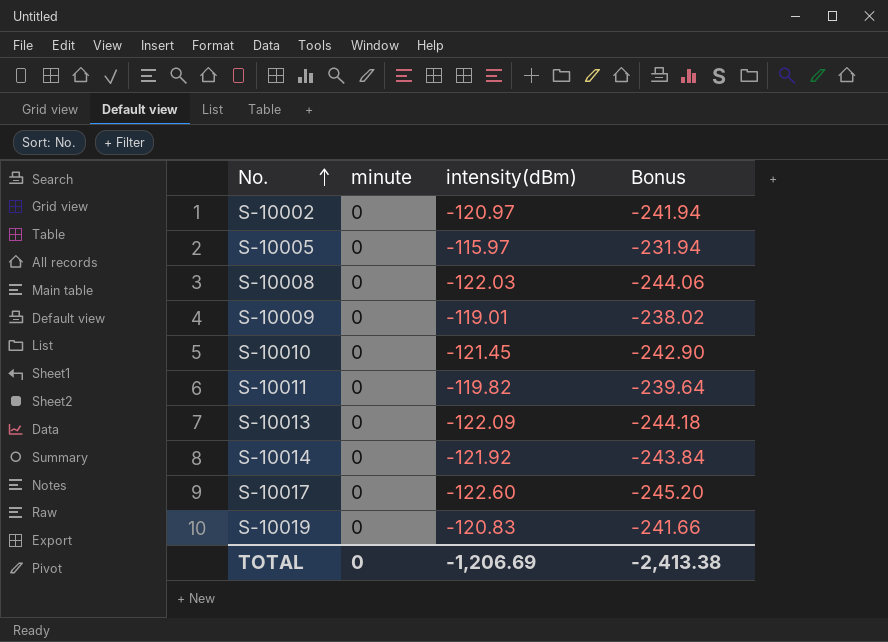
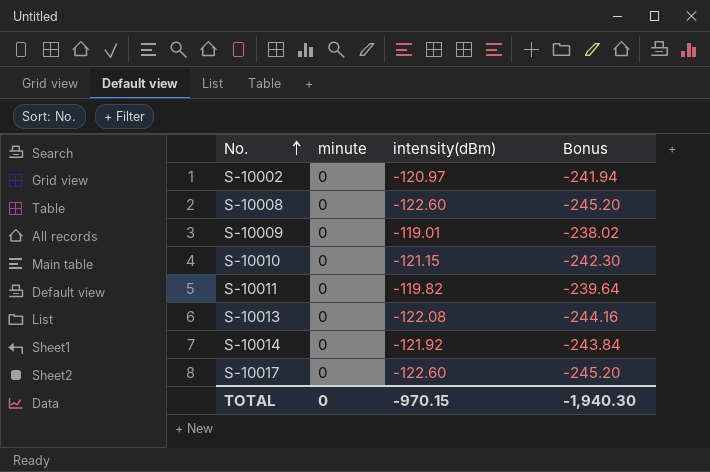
row S-10005: 0 | -115.97 | -231.94 -> none
row S-10019: 0 | -120.83 | -241.66 -> none
S-10008 | intensity(dBm): -122.03 -> -122.60
S-10008 | Bonus: -244.06 -> -245.20
S-10010 | intensity(dBm): -121.45 -> -121.15
S-10010 | Bonus: -242.90 -> -242.30
S-10013 | intensity(dBm): -122.09 -> -122.08
S-10013 | Bonus: -244.18 -> -244.16
TOTAL | intensity(dBm): -1,206.69 -> -970.15
TOTAL | Bonus: -2,413.38 -> -1,940.30

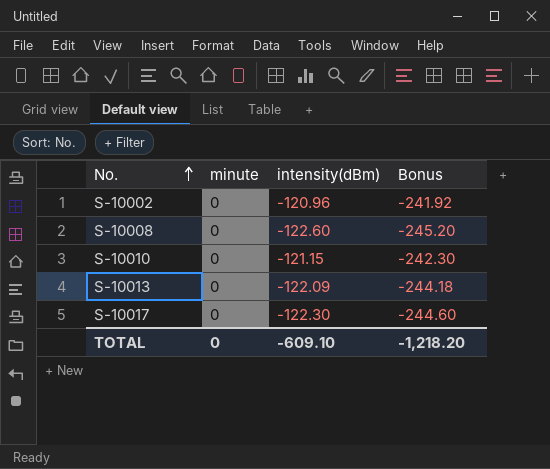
row S-10009: 0 | -119.01 | -238.02 -> none
row S-10011: 0 | -119.82 | -239.64 -> none
row S-10014: 0 | -121.92 | -243.84 -> none
S-10002 | intensity(dBm): -120.97 -> -120.96
S-10002 | Bonus: -241.94 -> -241.92
S-10013 | intensity(dBm): -122.08 -> -122.09
S-10013 | Bonus: -244.16 -> -244.18
S-10017 | intensity(dBm): -122.60 -> -122.30
S-10017 | Bonus: -245.20 -> -244.60
TOTAL | intensity(dBm): -970.15 -> -609.10
TOTAL | Bonus: -1,940.30 -> -1,218.20

